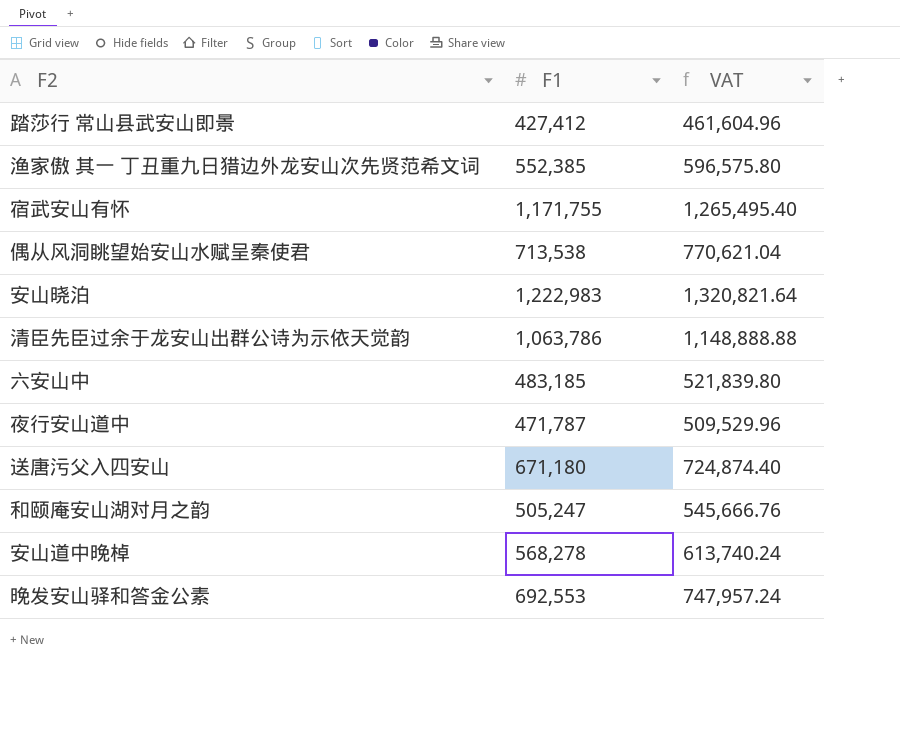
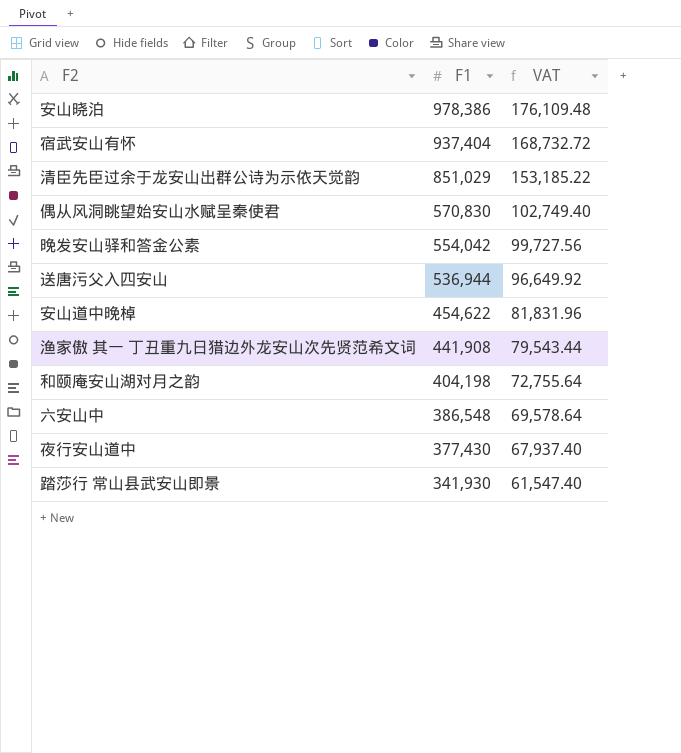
row order: none -> F1 descending
column VAT | formula: [F1] * 1.08 -> [F1] * 0.18
安山晓泊 | F1: 1,222,983 -> 978,386
宿武安山有怀 | F1: 1,171,755 -> 937,404
清臣先臣过余于龙安山出群公诗为示依天觉韵 | F1: 1,063,786 -> 851,029
偶从风洞眺望始安山水赋呈秦使君 | F1: 713,538 -> 570,830
晚发安山驿和答金公素 | F1: 692,553 -> 554,042
送唐污父入四安山 | F1: 671,180 -> 536,944
安山道中晚棹 | F1: 568,278 -> 454,622
渔家傲 其一 丁丑重九日猎边外龙安山次先贤范希文词 | F1: 552,385 -> 441,908
和颐庵安山湖对月之韵 | F1: 505,247 -> 404,198
六安山中 | F1: 483,185 -> 386,548
夜行安山道中 | F1: 471,787 -> 377,430
踏莎行 常山县武安山即景 | F1: 427,412 -> 341,930

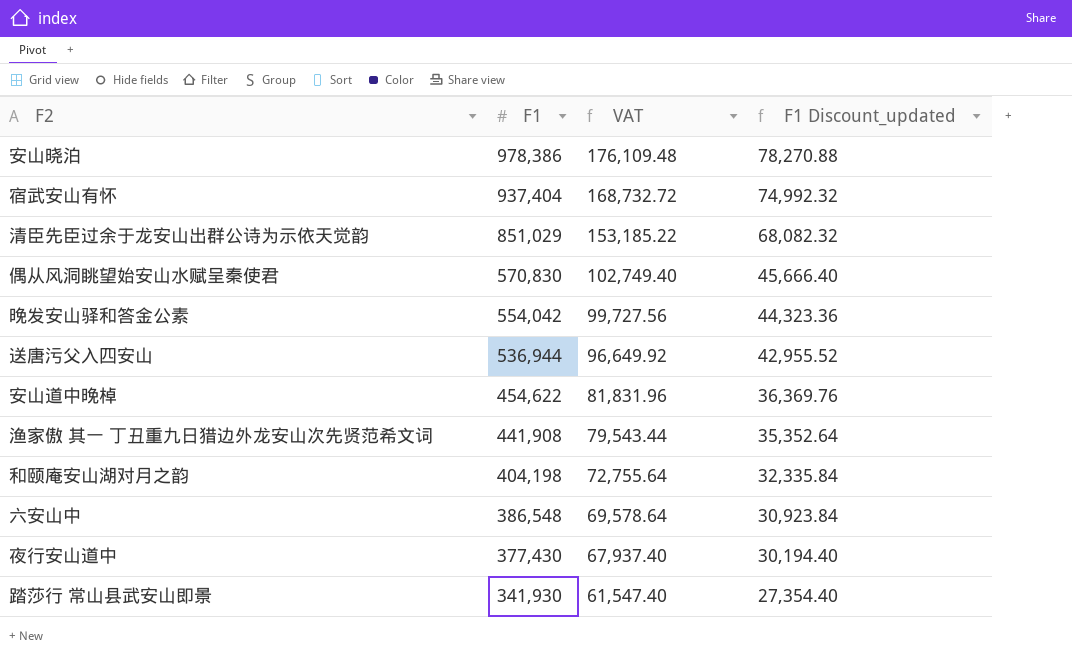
column F1 Discount_updated | formula: none -> [F1] * 0.08

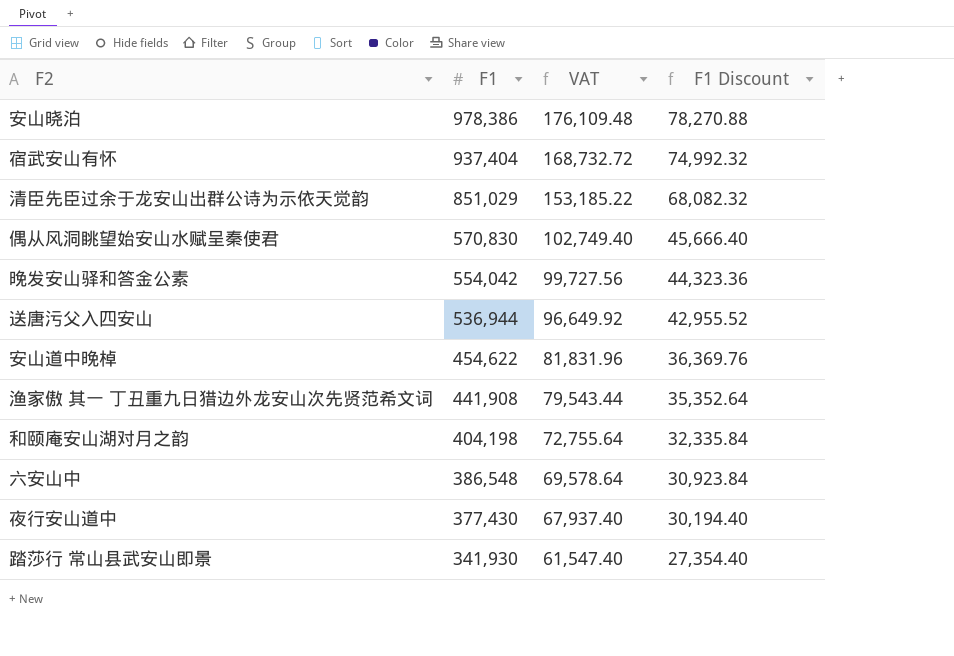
column name: F1 Discount_updated -> F1 Discount

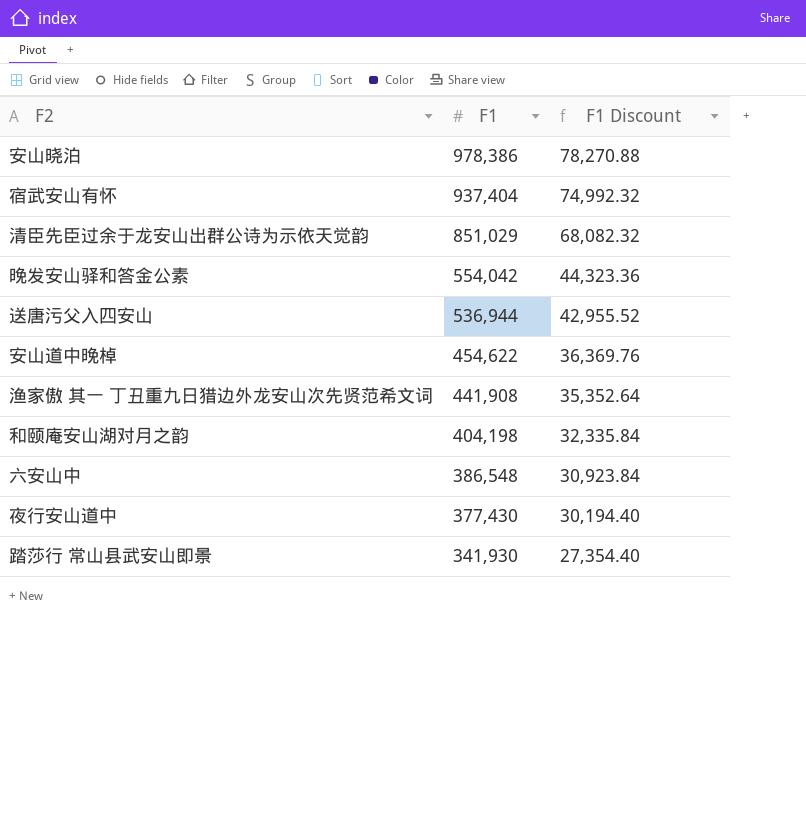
column VAT | formula: [F1] * 0.18 -> none
row 偶从风洞眺望始安山水赋呈秦使君: 570,830 | 102,749.40 | 45,666.40 -> none

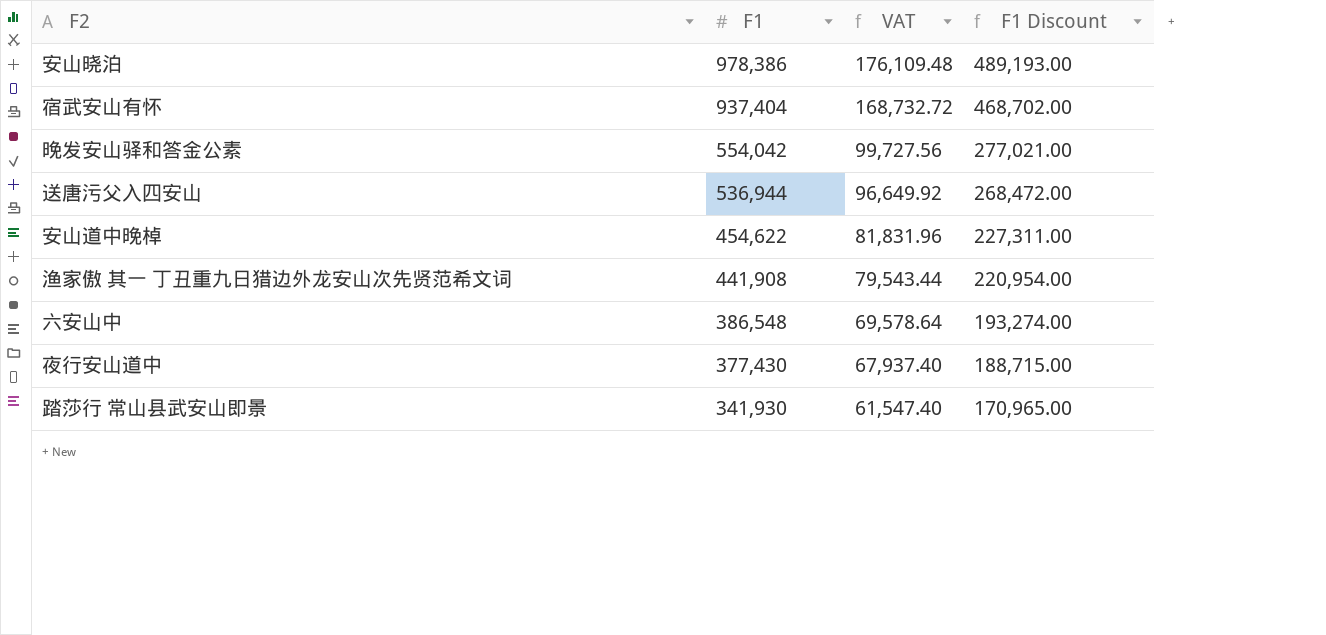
column VAT | formula: none -> [F1] * 0.18
column F1 Discount | formula: [F1] * 0.08 -> [F1] * 0.5
row 清臣先臣过余于龙安山出群公诗为示依天觉韵: 851,029 | 68,082.32 -> none
row 和颐庵安山湖对月之韵: 404,198 | 32,335.84 -> none

